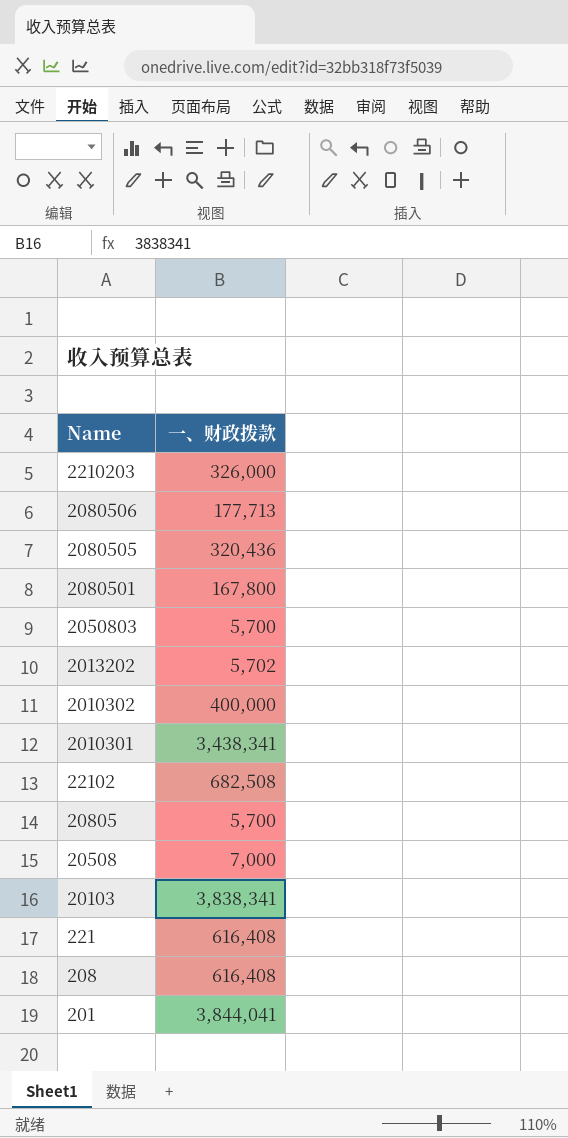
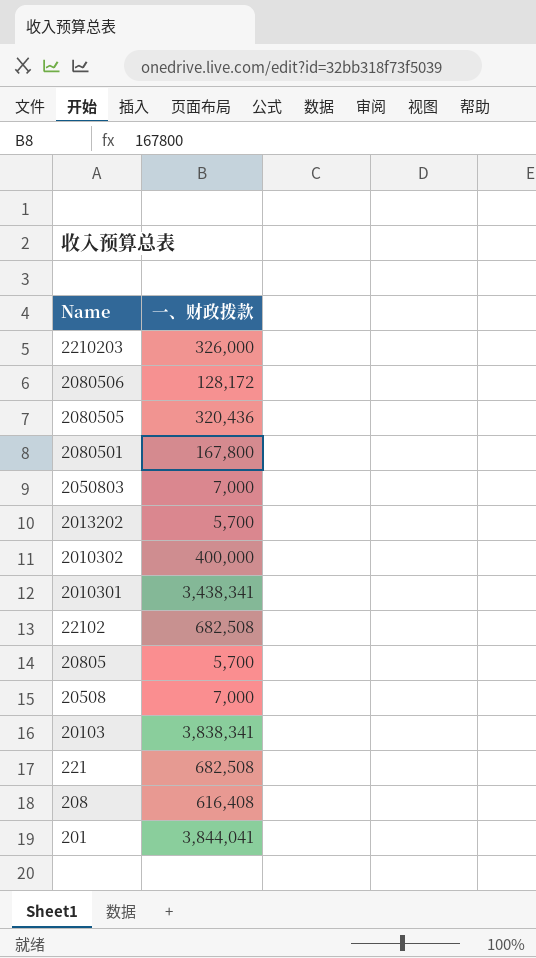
2080506 | 一、财政拨款: 177,713 -> 128,172
2050803 | 一、财政拨款: 5,700 -> 7,000
2013202 | 一、财政拨款: 5,702 -> 5,700
221 | 一、财政拨款: 616,408 -> 682,508

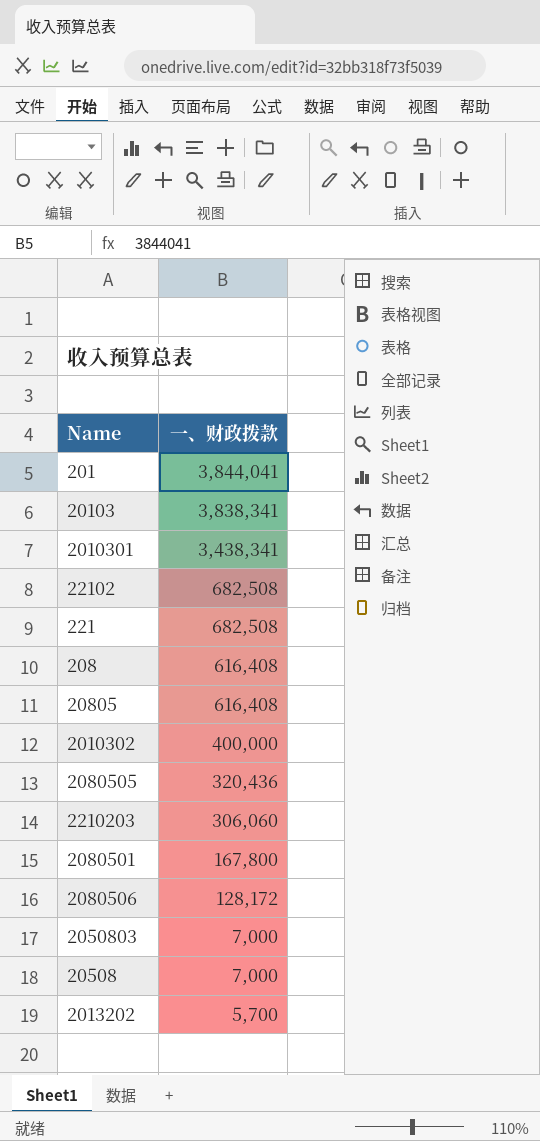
row order: Name descending -> 一、财政拨款 descending
20805 | 一、财政拨款: 5,700 -> 616,408
2210203 | 一、财政拨款: 326,000 -> 306,060

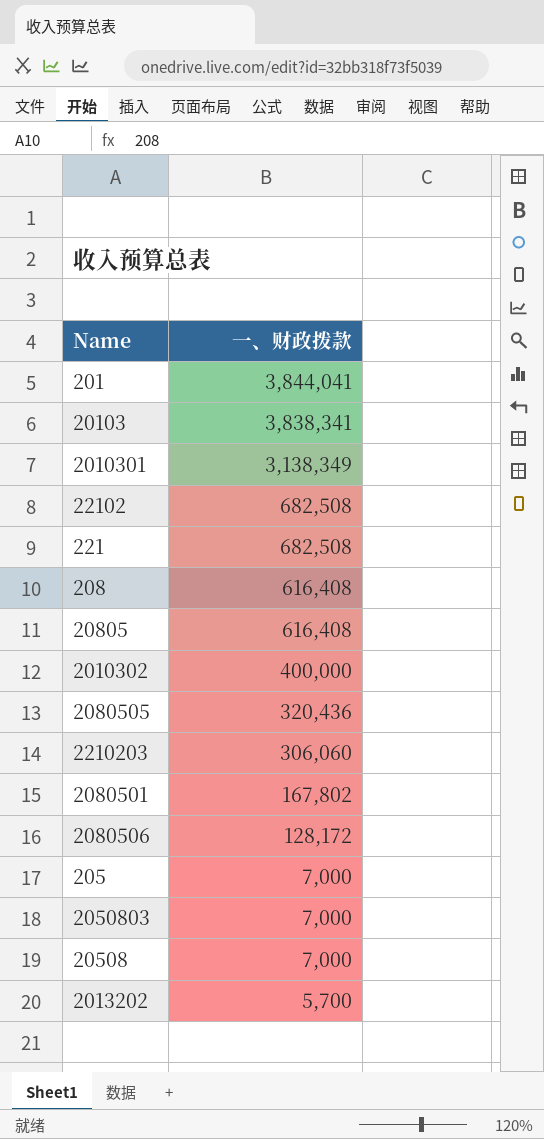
2010301 | 一、财政拨款: 3,438,341 -> 3,138,349
2080501 | 一、财政拨款: 167,800 -> 167,802
row 205: none -> 7,000

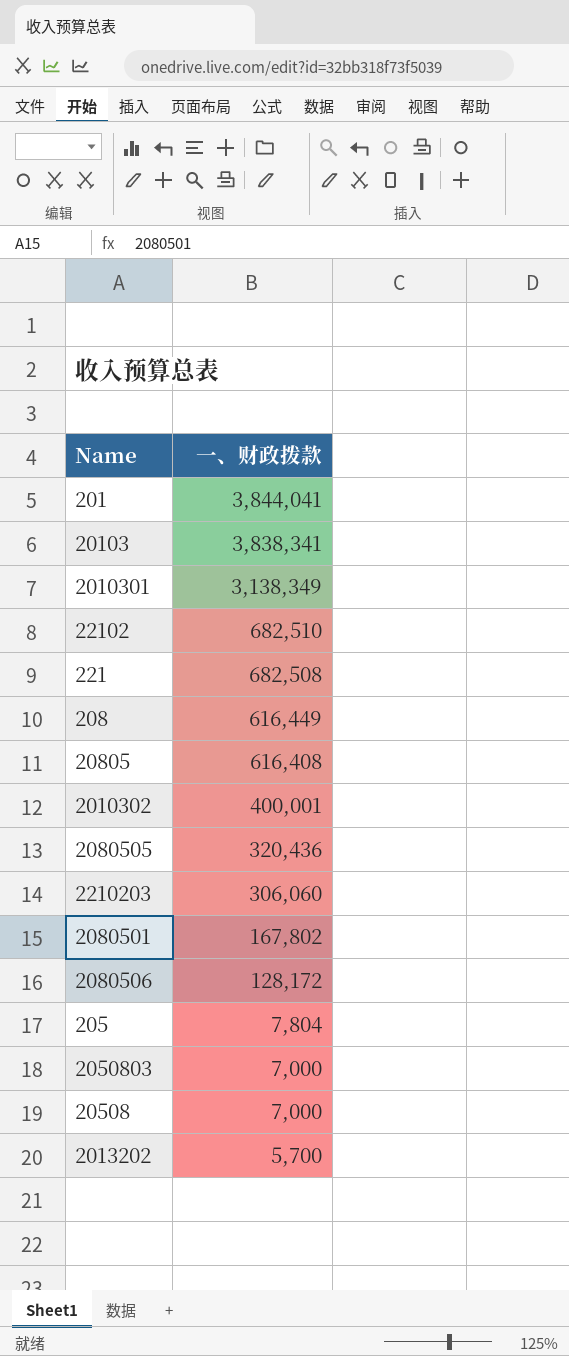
22102 | 一、财政拨款: 682,508 -> 682,510
208 | 一、财政拨款: 616,408 -> 616,449
2010302 | 一、财政拨款: 400,000 -> 400,001
205 | 一、财政拨款: 7,000 -> 7,804

